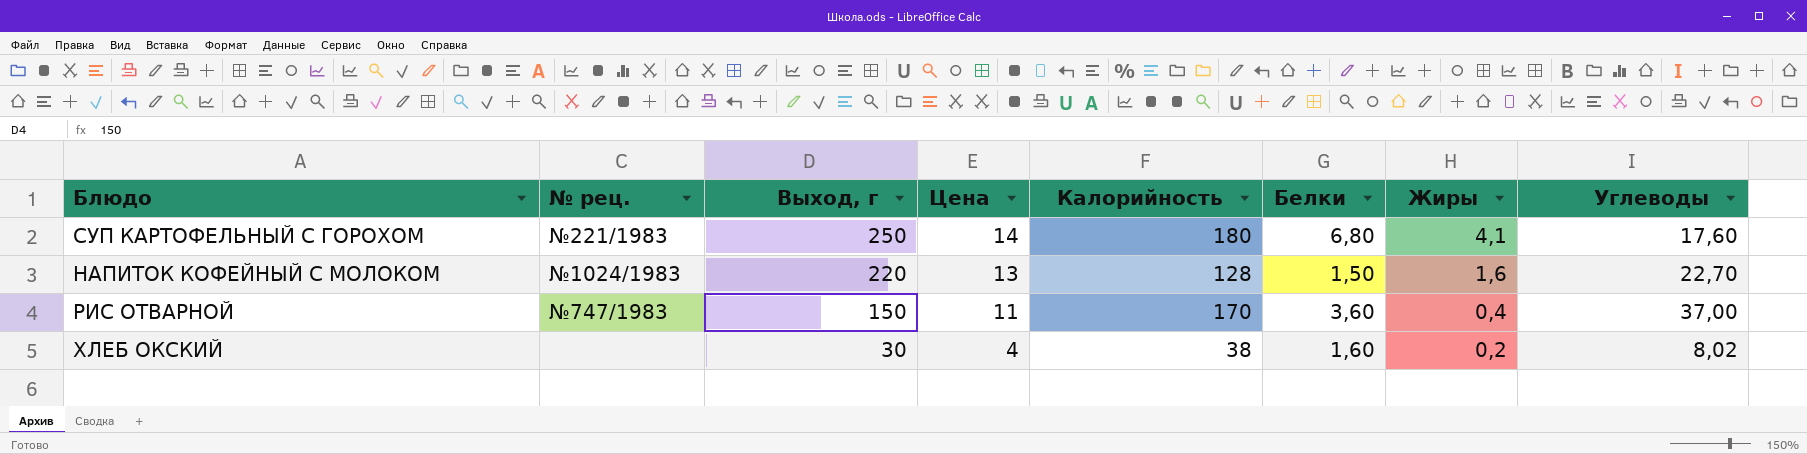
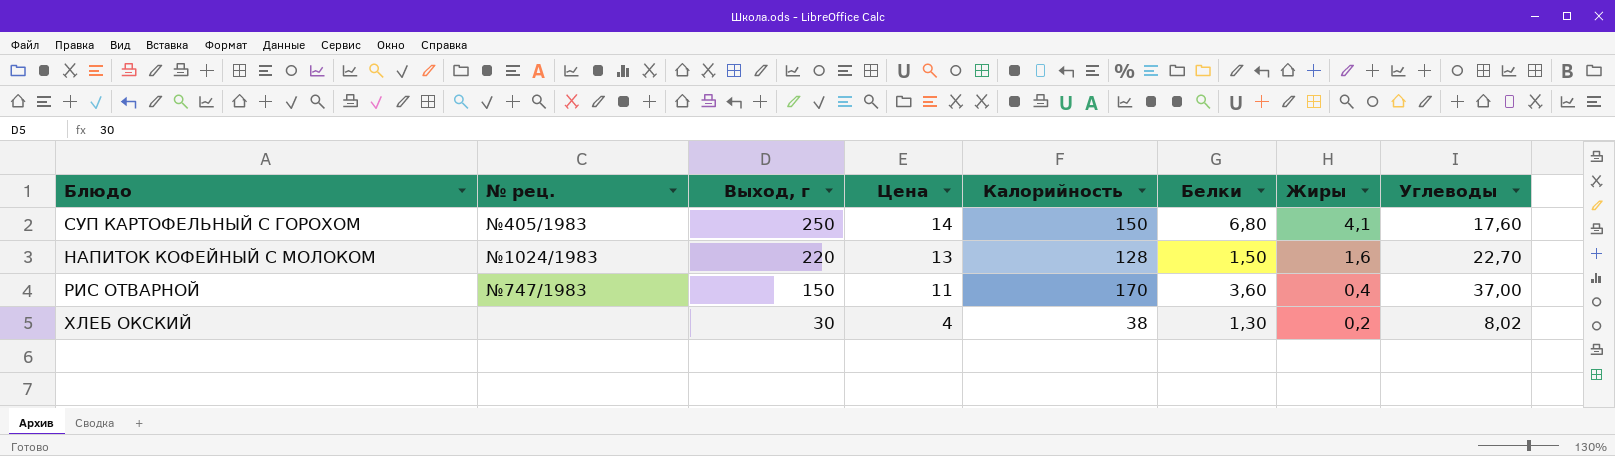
СУП КАРТОФЕЛЬНЫЙ С ГОРОХОМ | № рец.: №221/1983 -> №405/1983
СУП КАРТОФЕЛЬНЫЙ С ГОРОХОМ | Калорийность: 180 -> 150
ХЛЕБ ОКСКИЙ | Белки: 1,60 -> 1,30

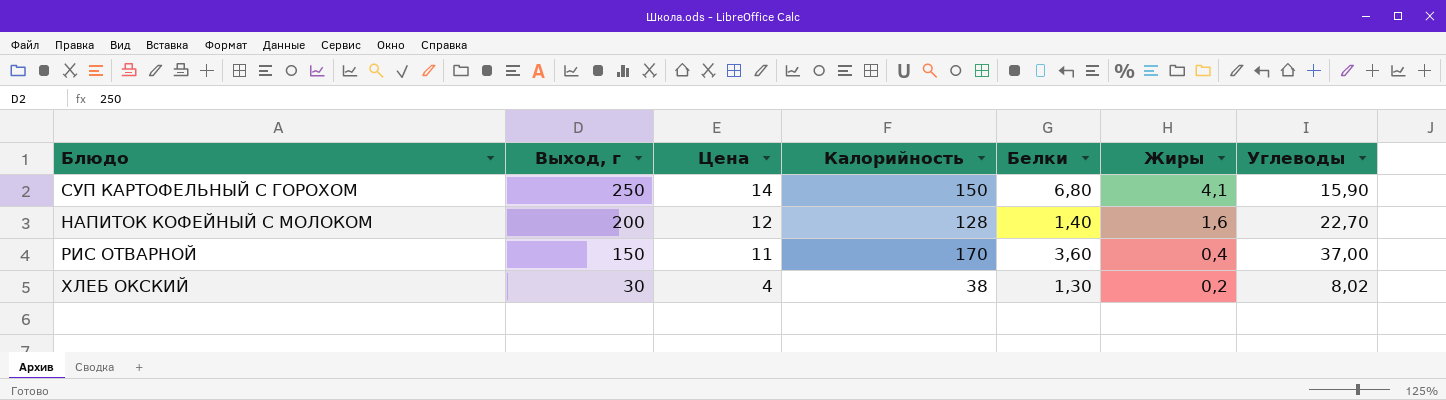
column № рец. | position: 2 -> none
СУП КАРТОФЕЛЬНЫЙ С ГОРОХОМ | Углеводы: 17,60 -> 15,90
НАПИТОК КОФЕЙНЫЙ С МОЛОКОМ | Выход, г: 220 -> 200
НАПИТОК КОФЕЙНЫЙ С МОЛОКОМ | Цена: 13 -> 12
НАПИТОК КОФЕЙНЫЙ С МОЛОКОМ | Белки: 1,50 -> 1,40

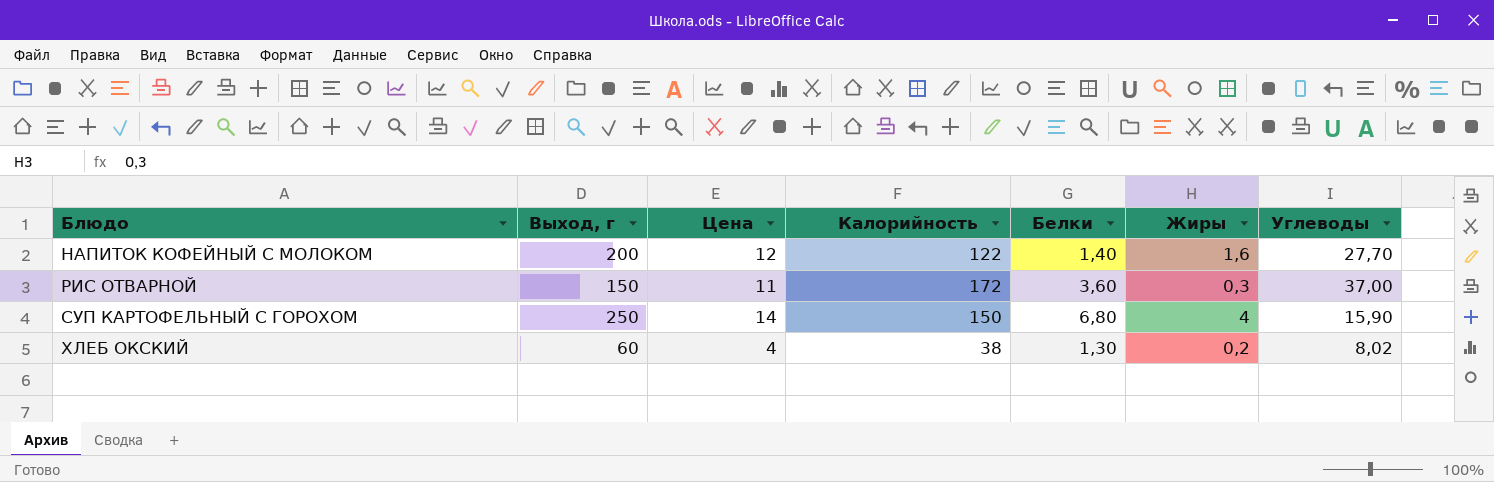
row order: Выход, г descending -> Блюдо ascending
НАПИТОК КОФЕЙНЫЙ С МОЛОКОМ | Калорийность: 128 -> 122
НАПИТОК КОФЕЙНЫЙ С МОЛОКОМ | Углеводы: 22,70 -> 27,70
РИС ОТВАРНОЙ | Калорийность: 170 -> 172
РИС ОТВАРНОЙ | Жиры: 0,4 -> 0,3
СУП КАРТОФЕЛЬНЫЙ С ГОРОХОМ | Жиры: 4,1 -> 4
ХЛЕБ ОКСКИЙ | Выход, г: 30 -> 60

